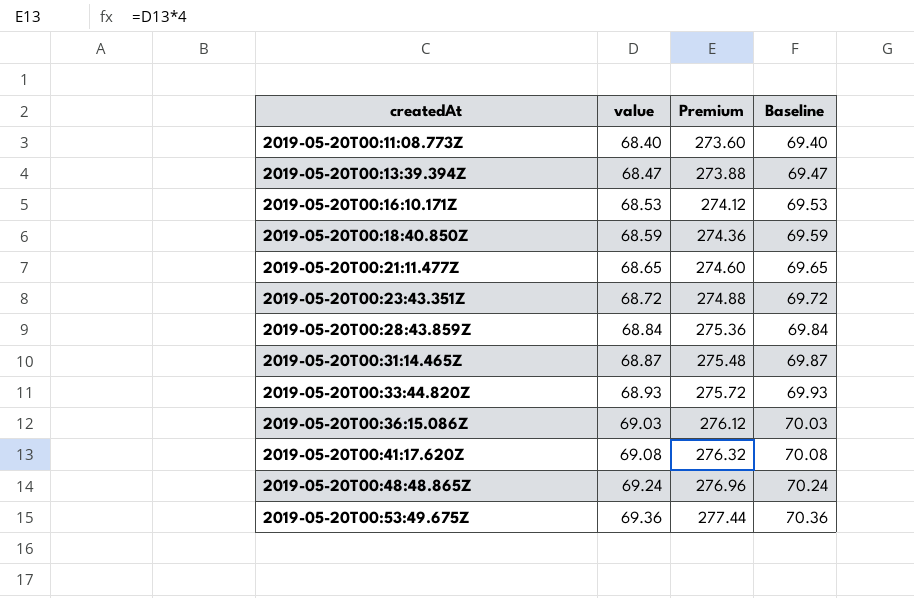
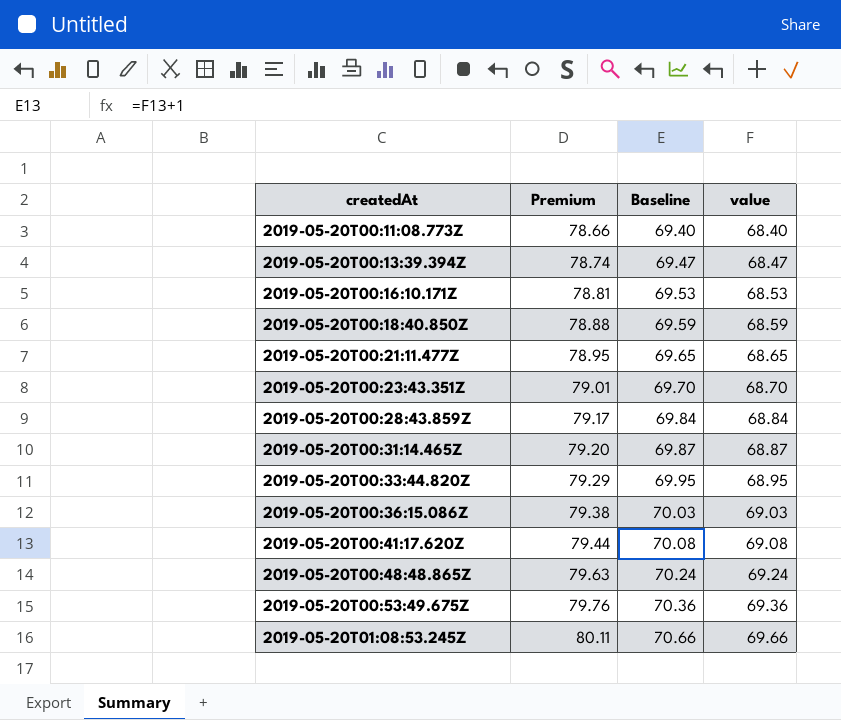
column Premium | formula: [value] * 4 -> [value] * 1.15
column value | position: 2 -> 4
2019-05-20T00:23:43.351Z | Baseline: 69.72 -> 69.70
2019-05-20T00:23:43.351Z | value: 68.72 -> 68.70
2019-05-20T00:33:44.820Z | Baseline: 69.93 -> 69.95
2019-05-20T00:33:44.820Z | value: 68.93 -> 68.95
row 2019-05-20T01:08:53.245Z: none -> 80.11 | 70.66 | 69.66

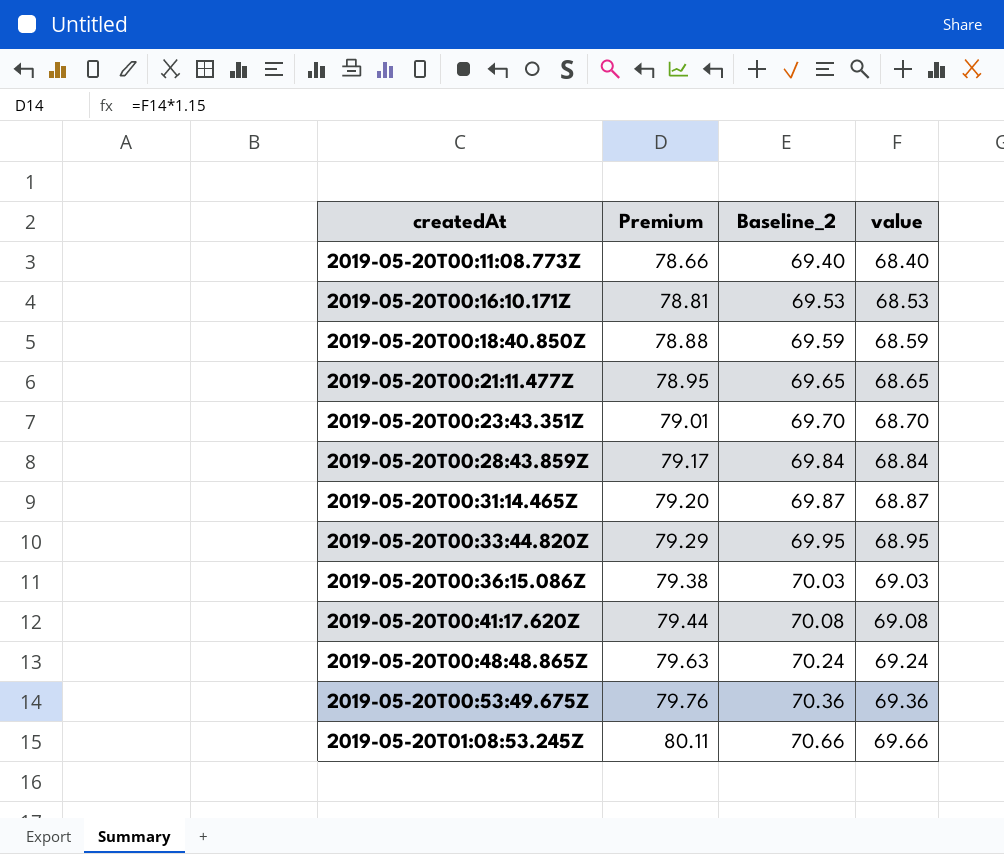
column name: Baseline -> Baseline_2
row 2019-05-20T00:13:39.394Z: 78.74 | 69.47 | 68.47 -> none

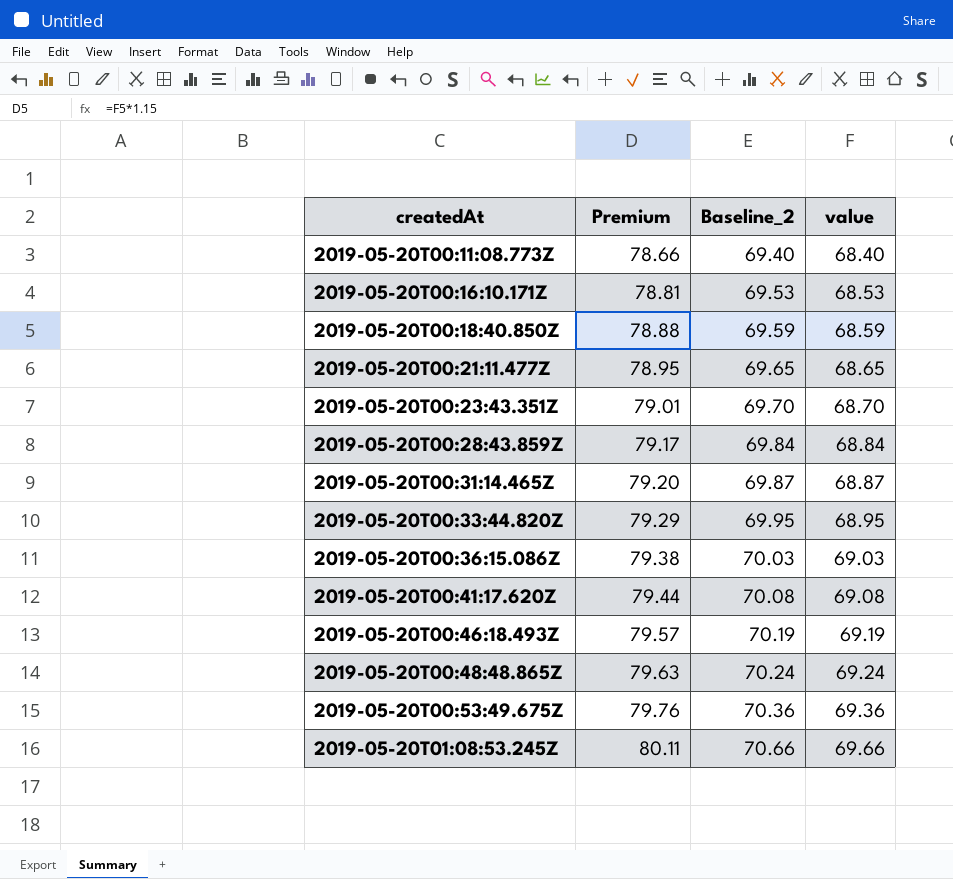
row 2019-05-20T00:46:18.493Z: none -> 79.57 | 70.19 | 69.19

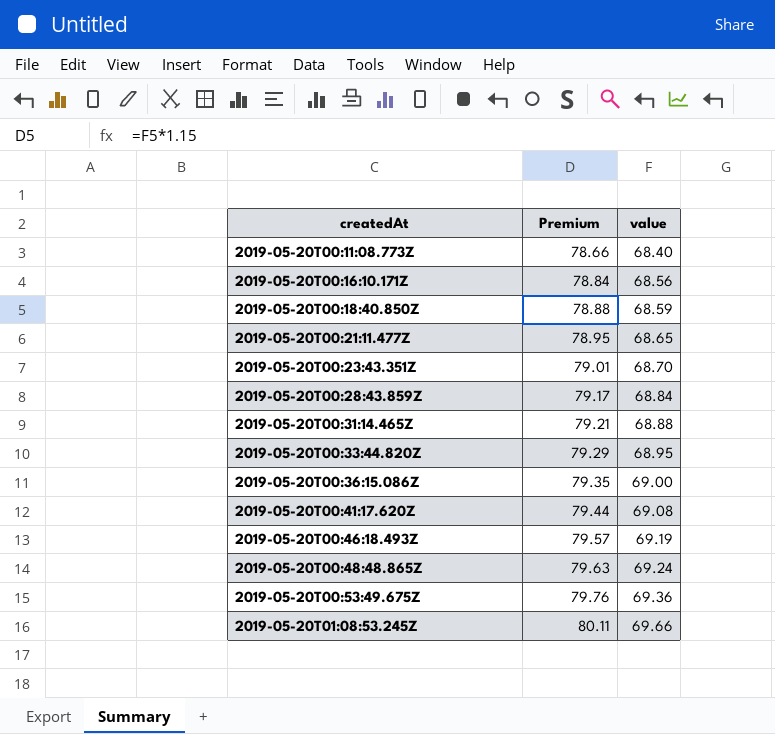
column Baseline_2 | formula: [value] + 1 -> none
2019-05-20T00:16:10.171Z | Premium: 78.81 -> 78.84
2019-05-20T00:16:10.171Z | value: 68.53 -> 68.56
2019-05-20T00:31:14.465Z | Premium: 79.20 -> 79.21
2019-05-20T00:31:14.465Z | value: 68.87 -> 68.88
2019-05-20T00:36:15.086Z | Premium: 79.38 -> 79.35
2019-05-20T00:36:15.086Z | value: 69.03 -> 69.00

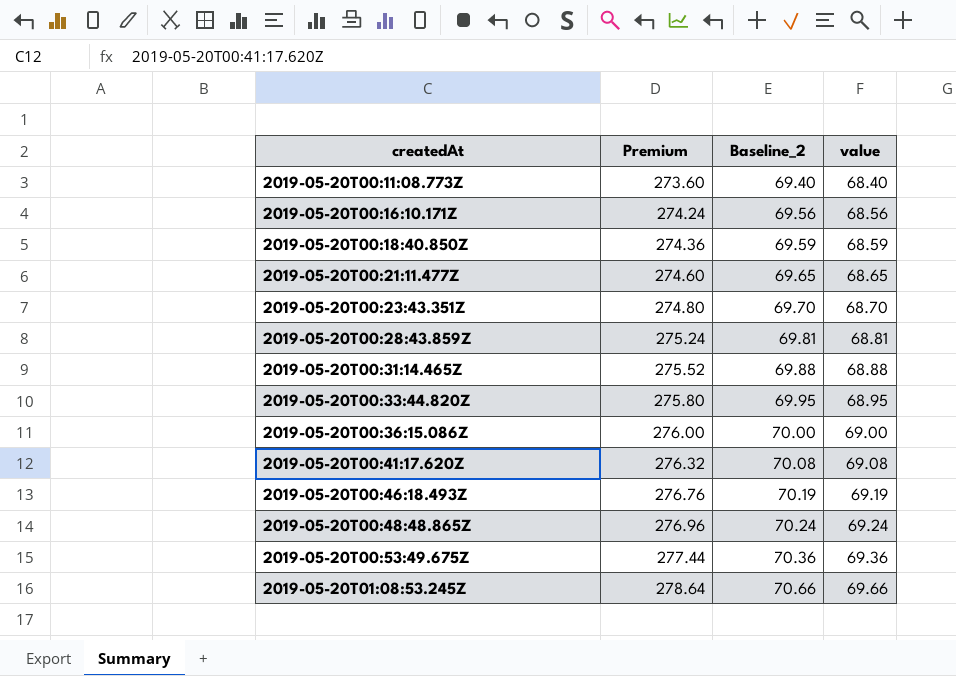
column Premium | formula: [value] * 1.15 -> [value] * 4
column Baseline_2 | formula: none -> [value] + 1
2019-05-20T00:28:43.859Z | value: 68.84 -> 68.81

